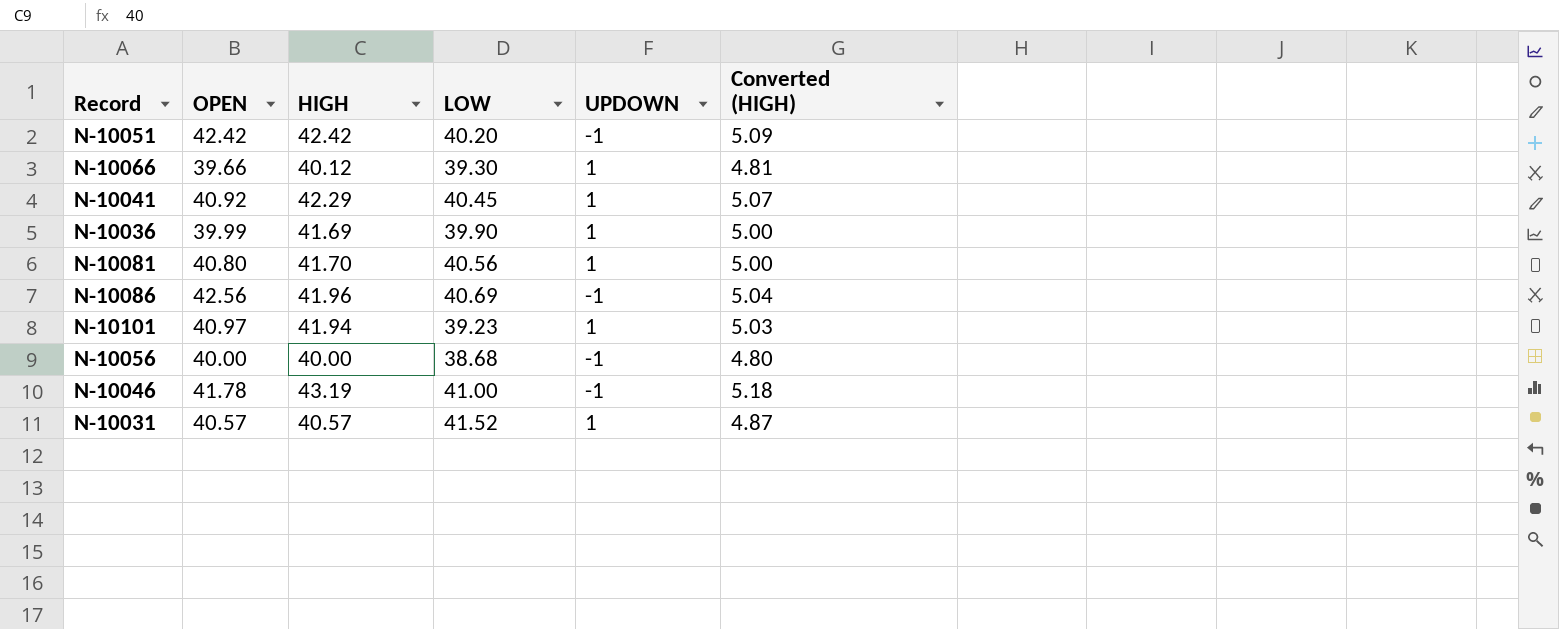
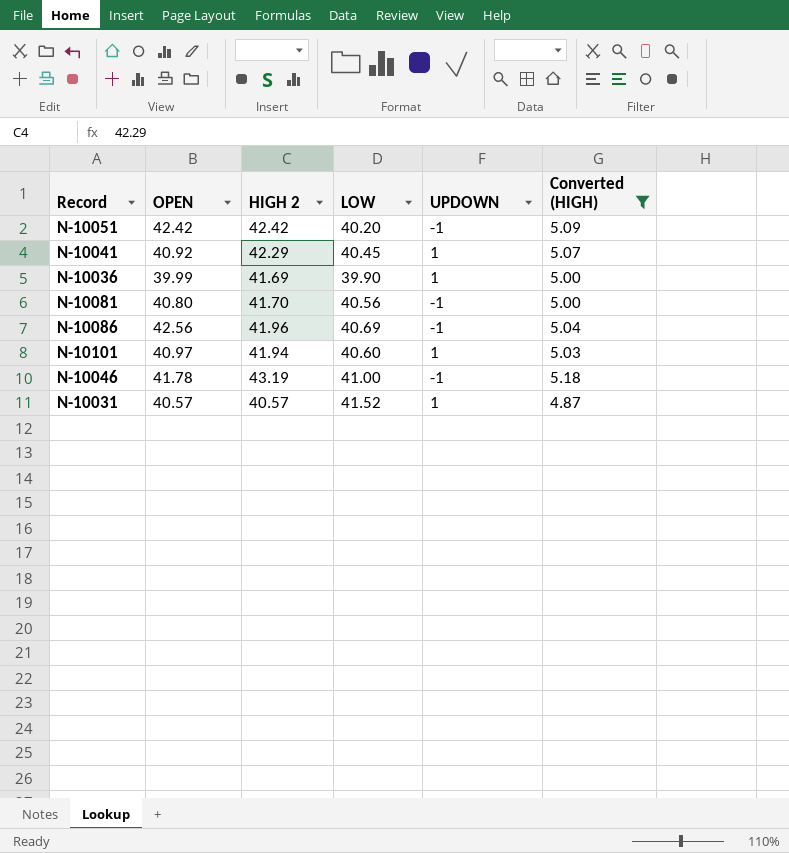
filter: none -> Converted (HIGH) >= 4.87
column name: HIGH -> HIGH 2
N-10081 | UPDOWN: 1 -> -1
N-10101 | LOW: 39.23 -> 40.60

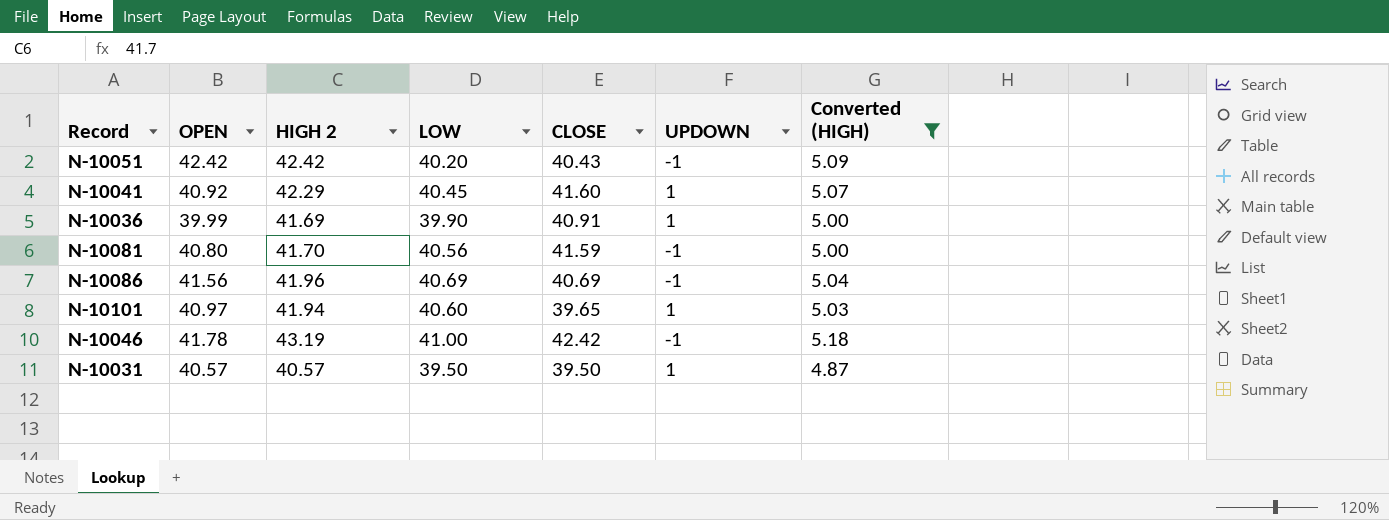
column CLOSE | position: none -> 5
N-10086 | OPEN: 42.56 -> 41.56
N-10031 | LOW: 41.52 -> 39.50

